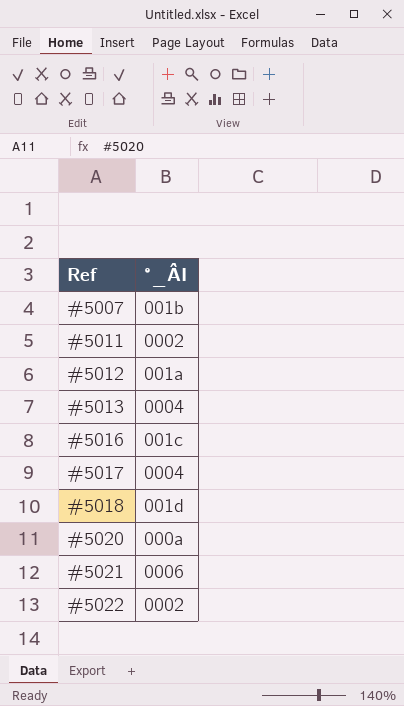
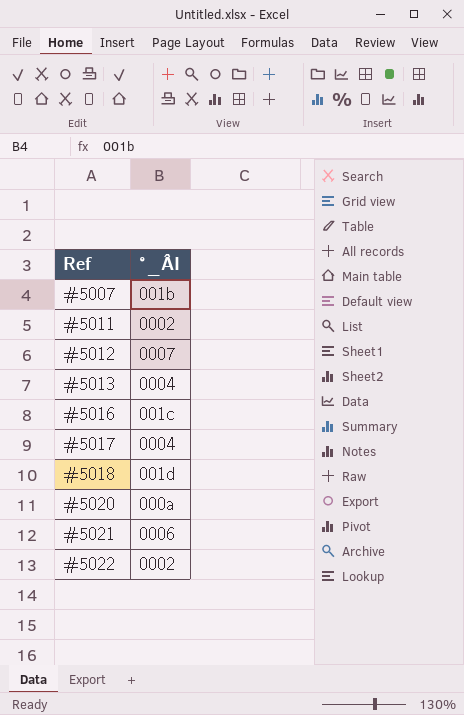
#5012 | °_ÂI: 001a -> 0007

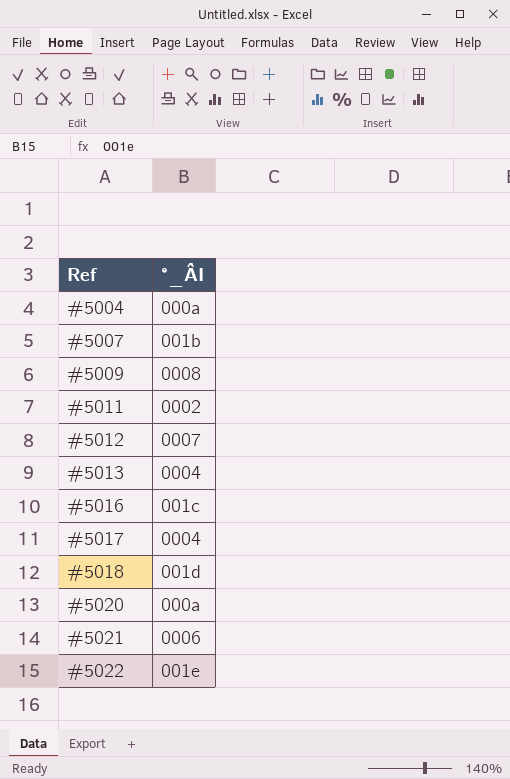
row #5004: none -> 000a
row #5009: none -> 0008
#5022 | °_ÂI: 0002 -> 001e

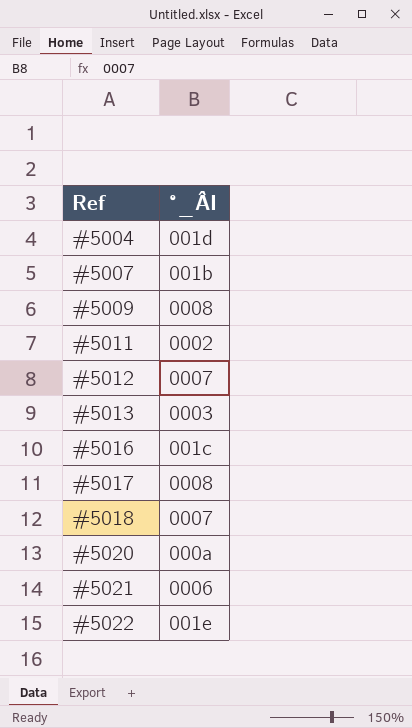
#5004 | °_ÂI: 000a -> 001d
#5013 | °_ÂI: 0004 -> 0003
#5017 | °_ÂI: 0004 -> 0008
#5018 | °_ÂI: 001d -> 0007

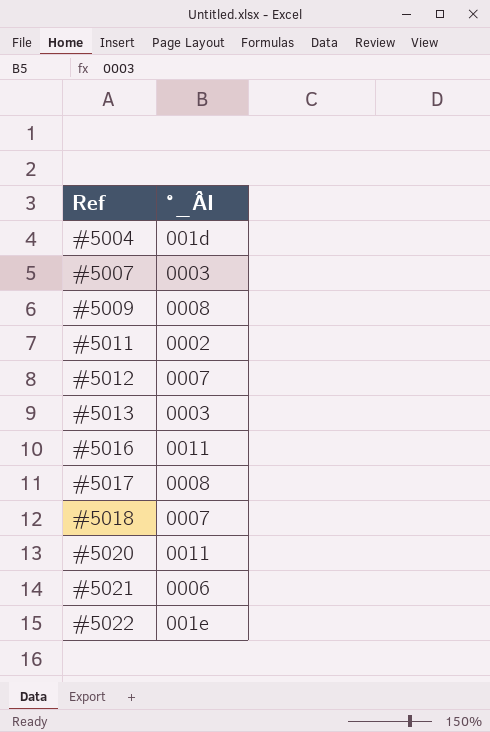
#5007 | °_ÂI: 001b -> 0003
#5016 | °_ÂI: 001c -> 0011
#5020 | °_ÂI: 000a -> 0011

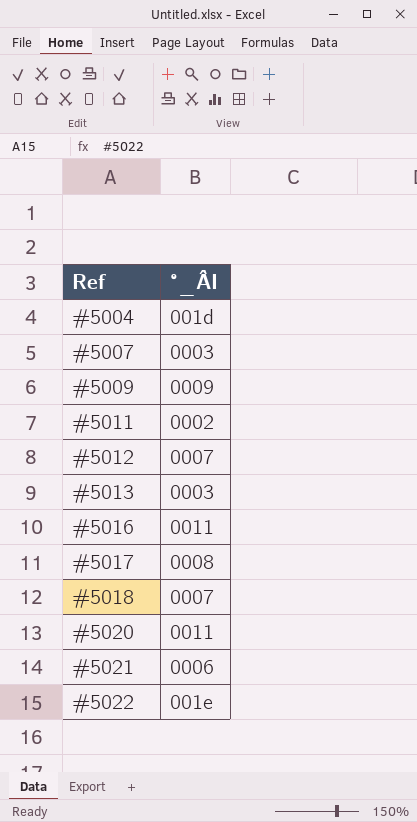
#5009 | °_ÂI: 0008 -> 0009

